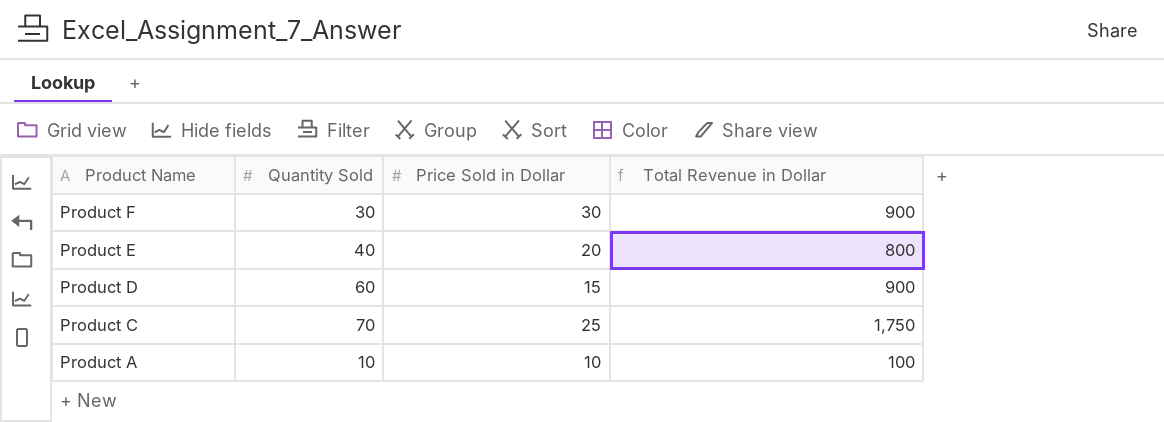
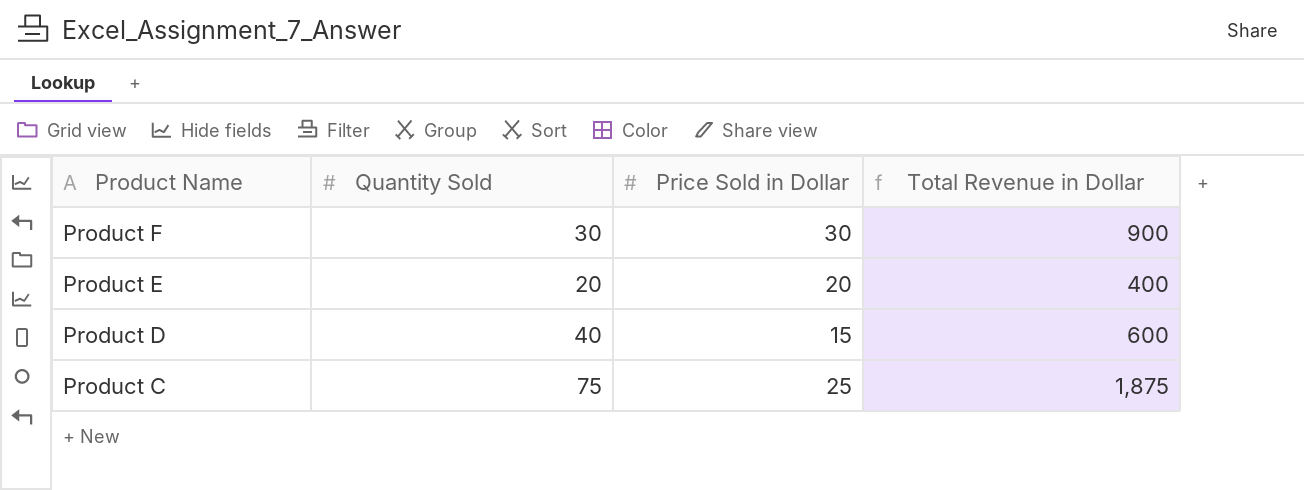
row Product A: 10 | 10 | 100 -> none
Product E | Quantity Sold: 40 -> 20
Product E | Total Revenue in Dollar: 800 -> 400
Product D | Quantity Sold: 60 -> 40
Product D | Total Revenue in Dollar: 900 -> 600
Product C | Quantity Sold: 70 -> 75
Product C | Total Revenue in Dollar: 1,750 -> 1,875

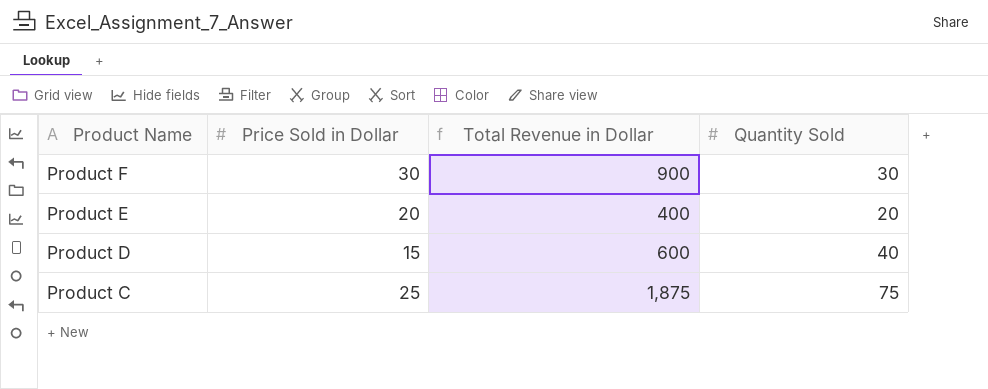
column Quantity Sold | position: 2 -> 4

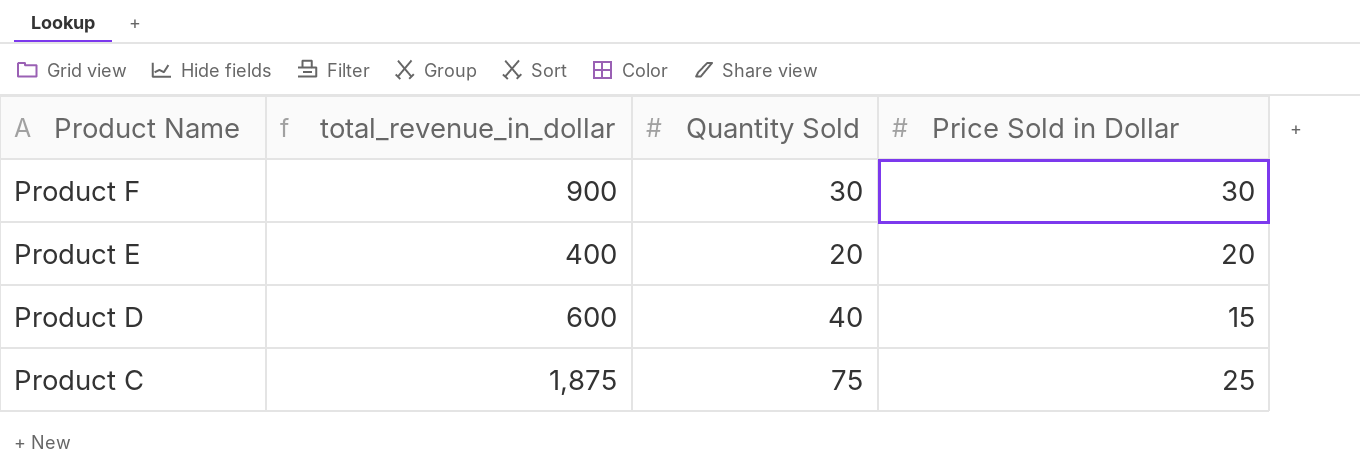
column name: Total Revenue in Dollar -> total_revenue_in_dollar
column Price Sold in Dollar | position: 2 -> 4

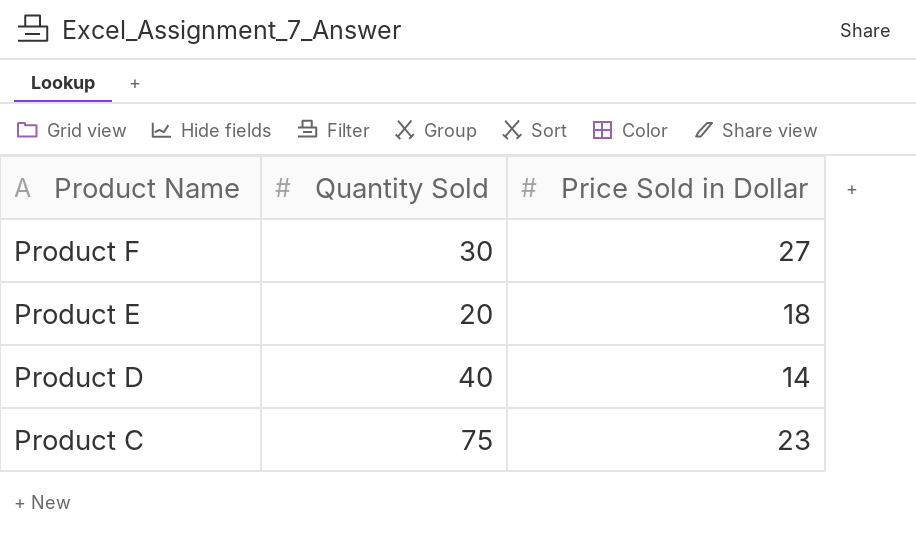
column total_revenue_in_dollar | formula: [Quantity Sold] * [Price Sold in Dollar] -> none
Product F | Price Sold in Dollar: 30 -> 27
Product E | Price Sold in Dollar: 20 -> 18
Product D | Price Sold in Dollar: 15 -> 14
Product C | Price Sold in Dollar: 25 -> 23

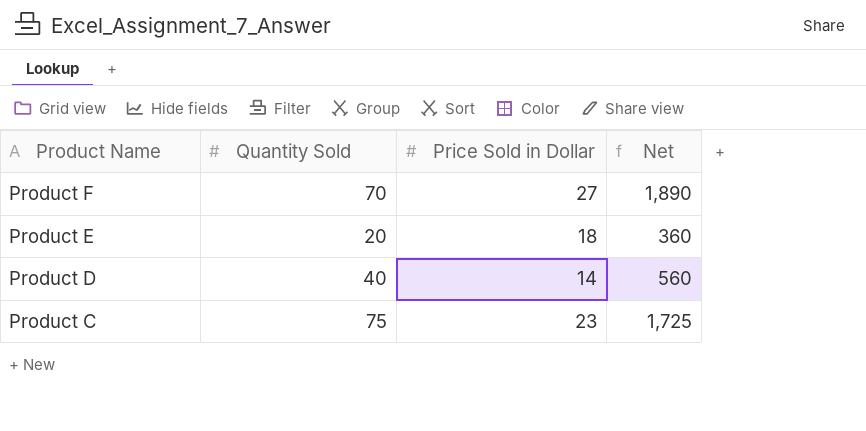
column Net | formula: none -> [Quantity Sold] * [Price Sold in Dollar]
Product F | Quantity Sold: 30 -> 70

